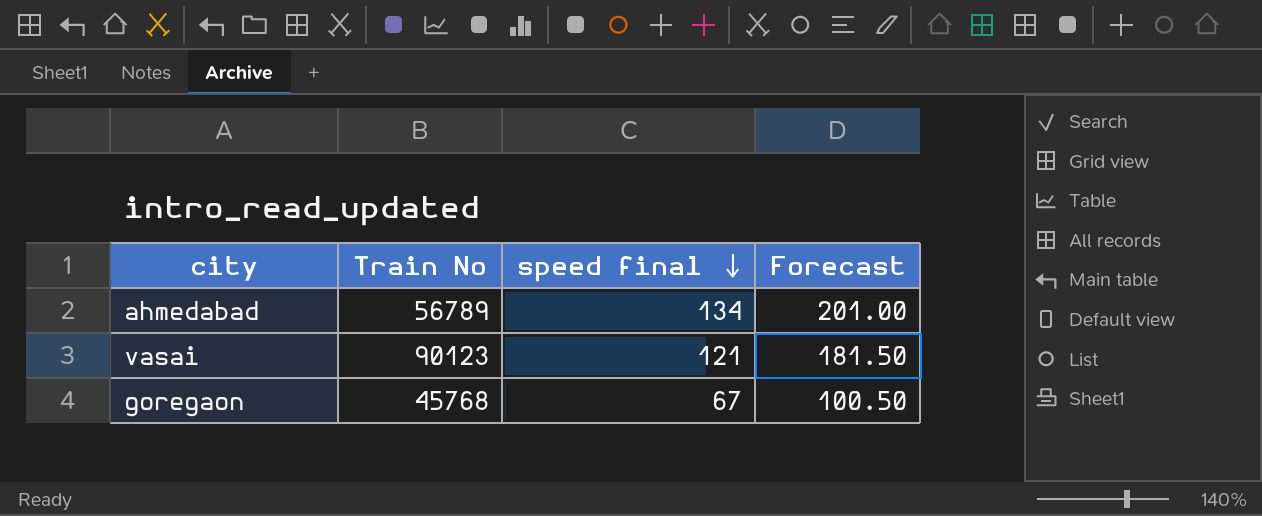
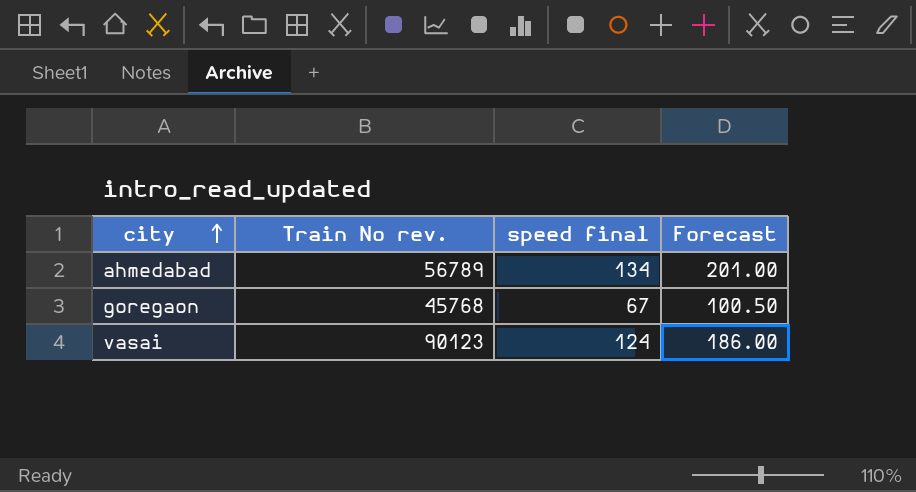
row order: speed final descending -> city ascending
column name: Train No -> Train No rev.
vasai | speed final: 121 -> 124
vasai | Forecast: 181.50 -> 186.00

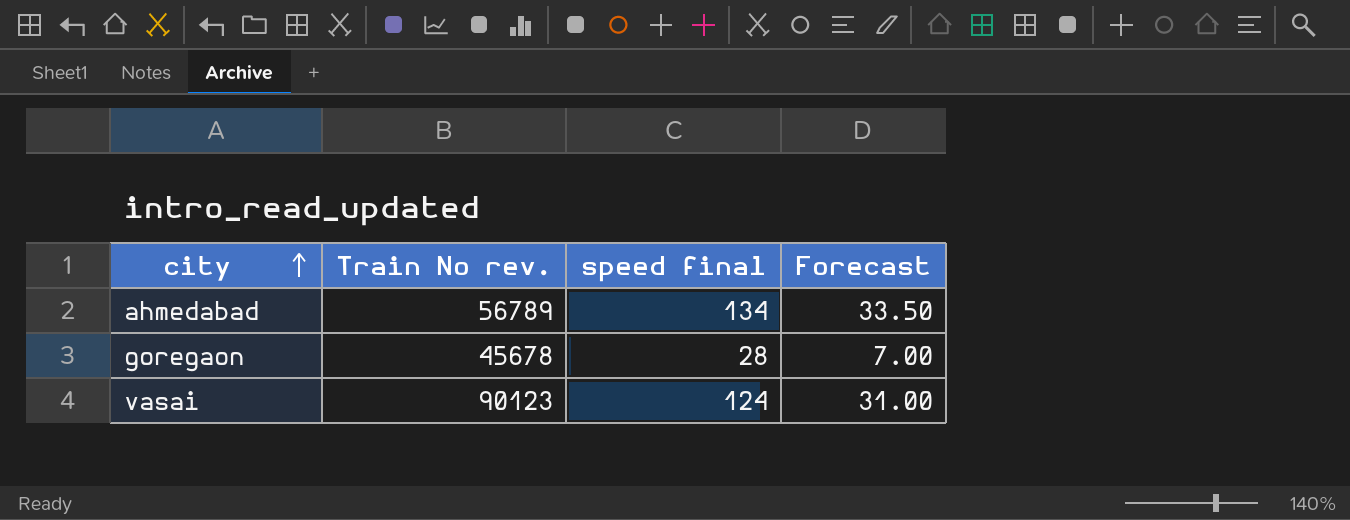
column Forecast | formula: [speed final] * 1.5 -> [speed final] * 0.25
goregaon | Train No rev.: 45768 -> 45678
goregaon | speed final: 67 -> 28

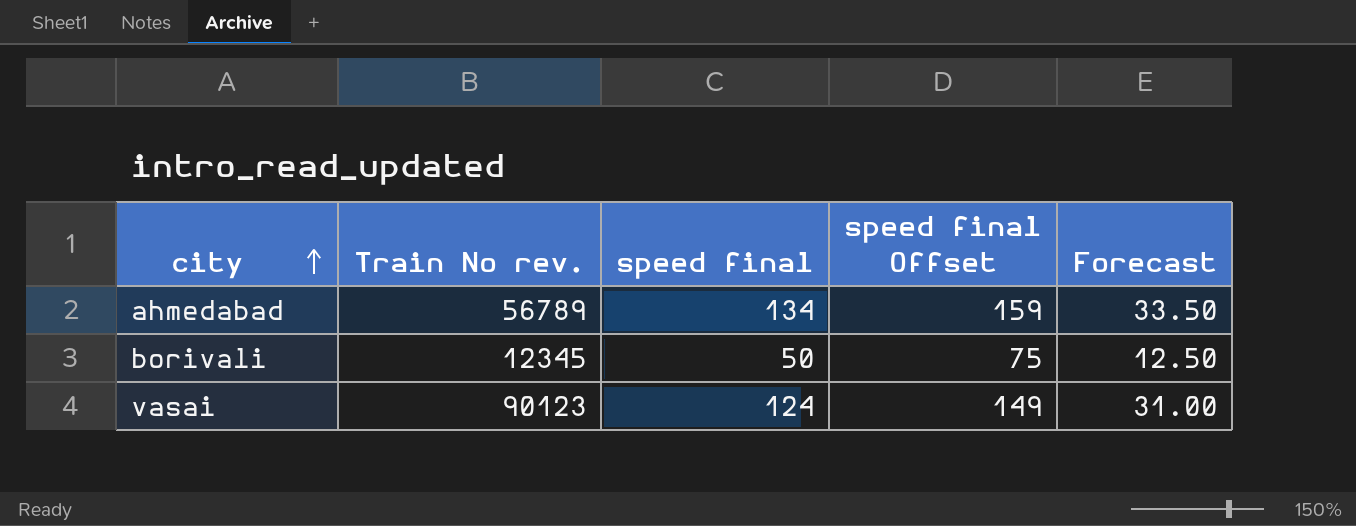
column speed final Offset | formula: none -> [speed final] + 25
row goregaon: 45678 | 28 | 7.00 -> none
row borivali: none -> 12345 | 50 | 75 | 12.50

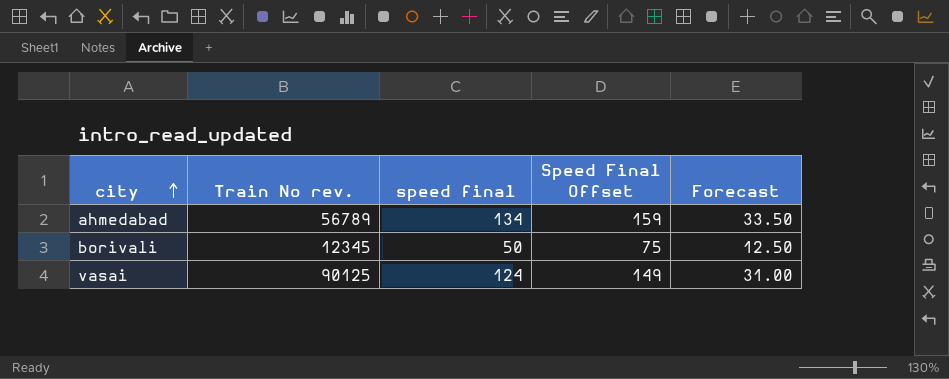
column name: speed final Offset -> Speed Final Offset
vasai | Train No rev.: 90123 -> 90125

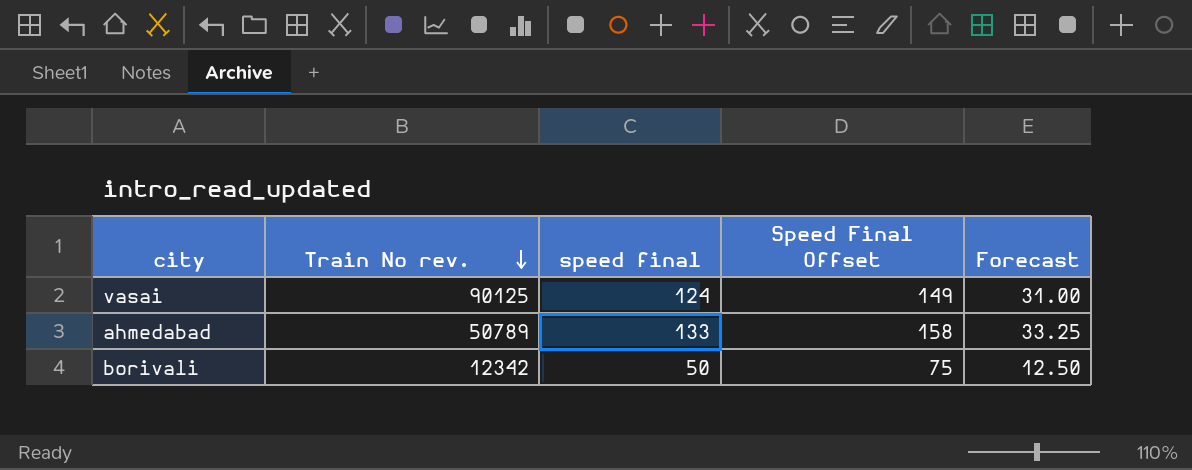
row order: city ascending -> Train No rev. descending
ahmedabad | Train No rev.: 56789 -> 50789
ahmedabad | speed final: 134 -> 133
ahmedabad | Speed Final Offset: 159 -> 158
ahmedabad | Forecast: 33.50 -> 33.25
borivali | Train No rev.: 12345 -> 12342

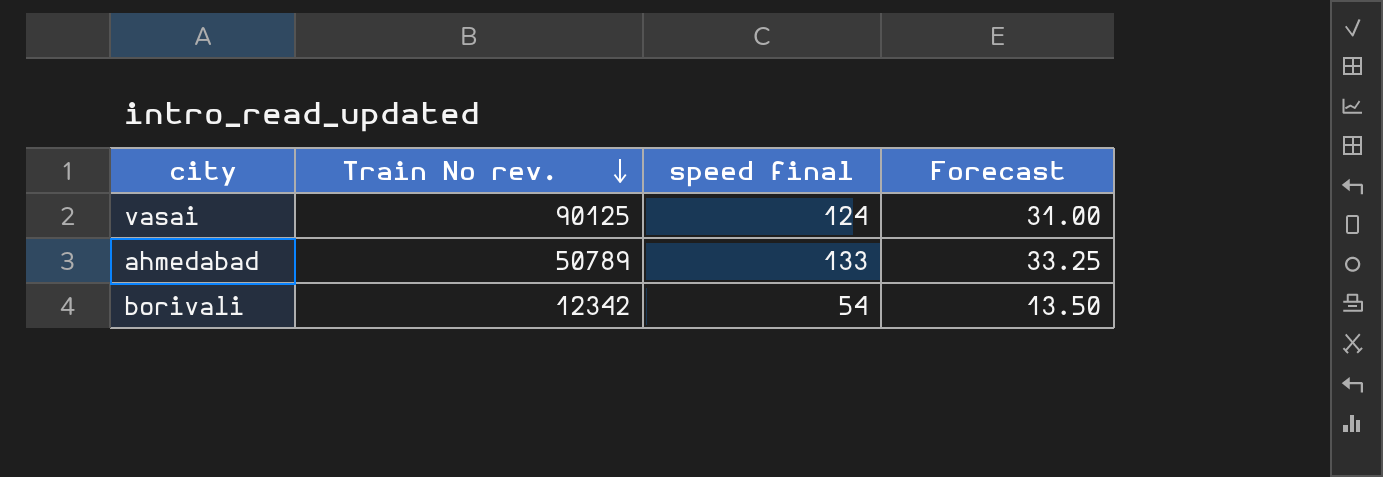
column Speed Final Offset | formula: [speed final] + 25 -> none
borivali | speed final: 50 -> 54
borivali | Forecast: 12.50 -> 13.50

